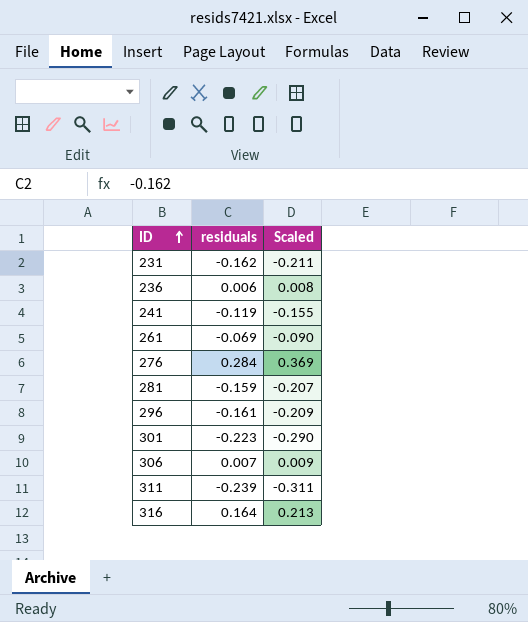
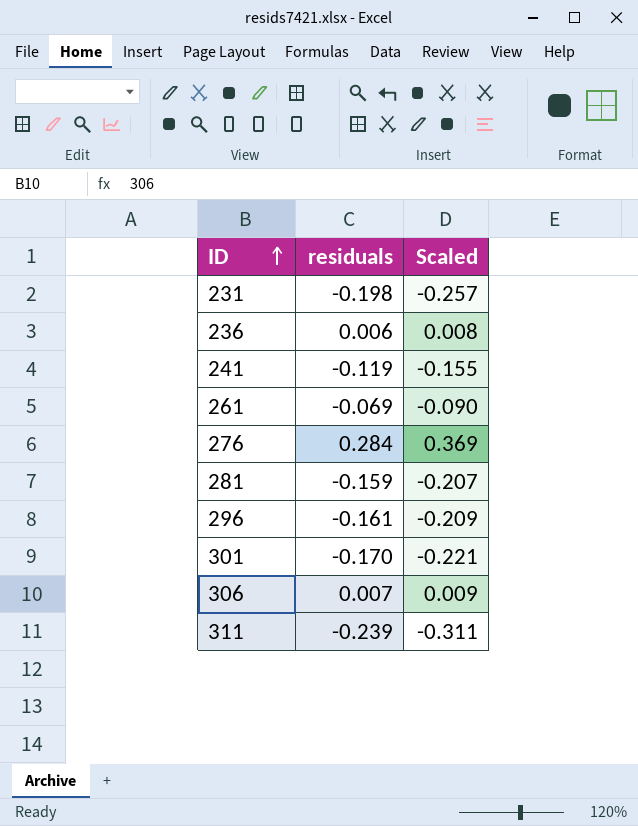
row 316: 0.164 | 0.213 -> none
231 | residuals: -0.162 -> -0.198
231 | Scaled: -0.211 -> -0.257
301 | residuals: -0.223 -> -0.170
301 | Scaled: -0.290 -> -0.221

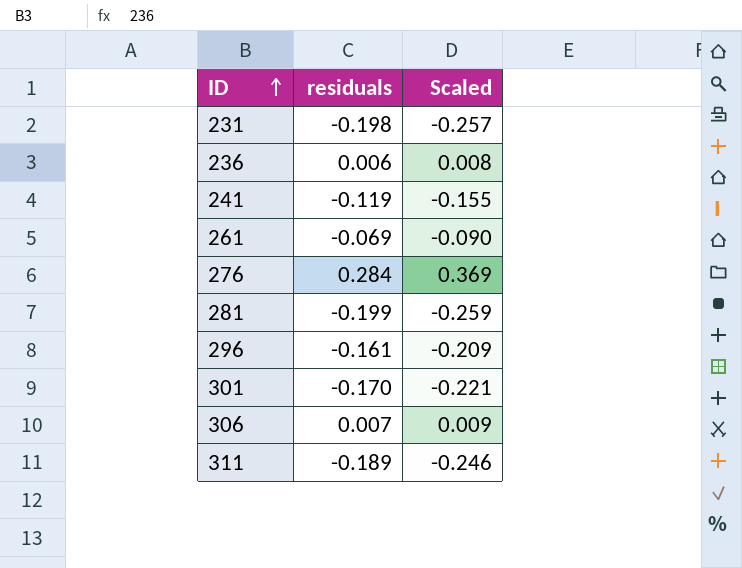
281 | residuals: -0.159 -> -0.199
281 | Scaled: -0.207 -> -0.259
311 | residuals: -0.239 -> -0.189
311 | Scaled: -0.311 -> -0.246

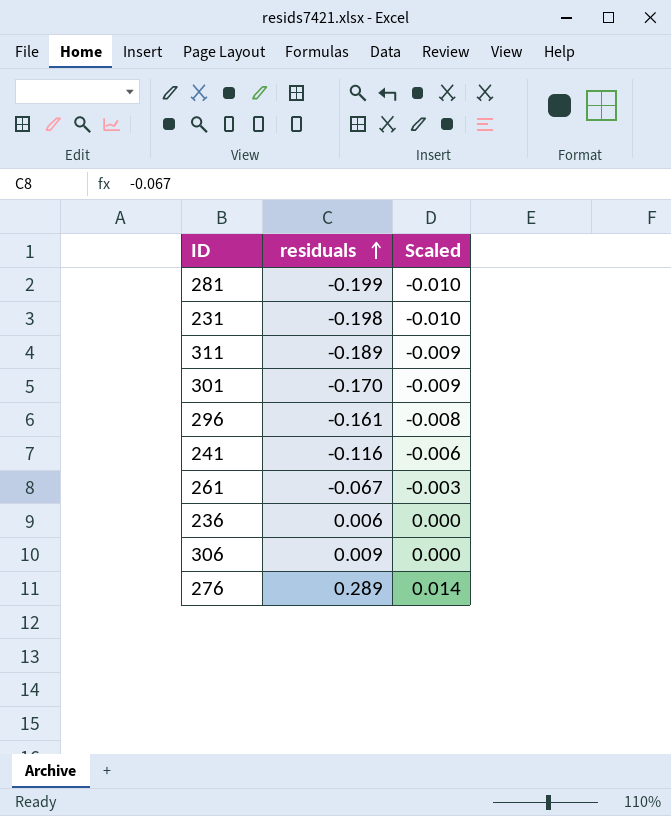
row order: ID ascending -> residuals ascending
column Scaled | formula: [residuals] * 1.3 -> [residuals] * 0.05
241 | residuals: -0.119 -> -0.116
261 | residuals: -0.069 -> -0.067
306 | residuals: 0.007 -> 0.009
276 | residuals: 0.284 -> 0.289

